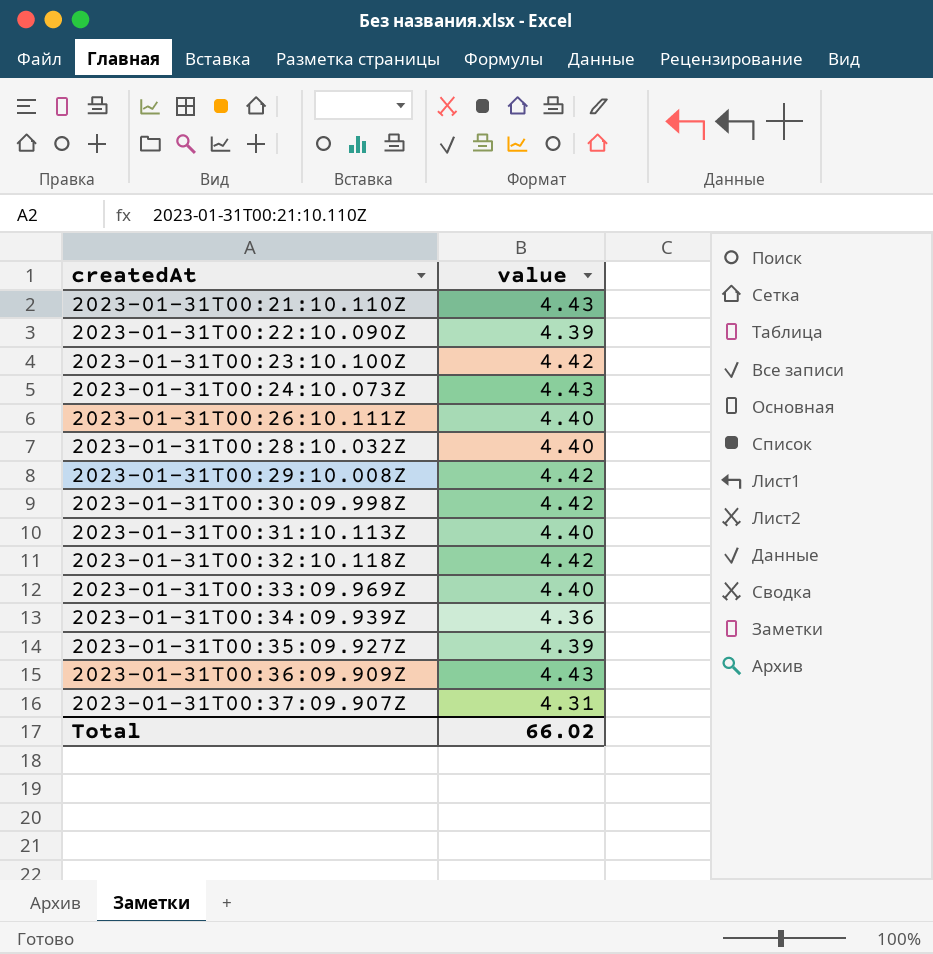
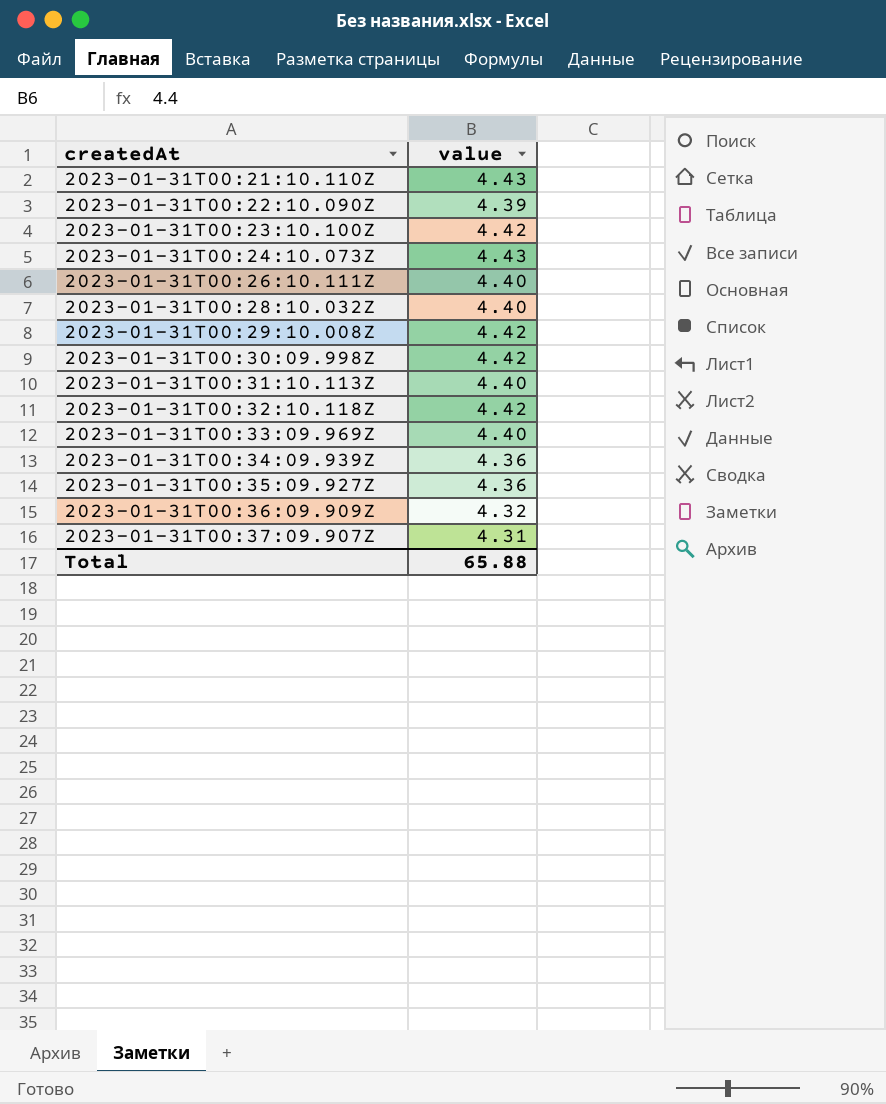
2023-01-31T00:35:09.927Z | value: 4.39 -> 4.36
2023-01-31T00:36:09.909Z | value: 4.43 -> 4.32
Total | value: 66.02 -> 65.88

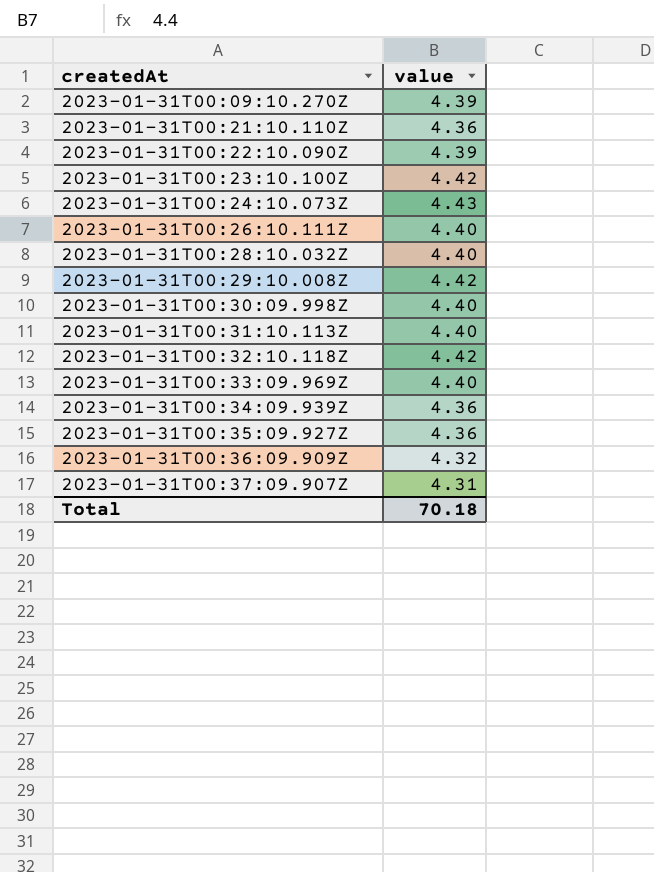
row 2023-01-31T00:09:10.270Z: none -> 4.39
2023-01-31T00:21:10.110Z | value: 4.43 -> 4.36
2023-01-31T00:30:09.998Z | value: 4.42 -> 4.40
Total | value: 65.88 -> 70.18

